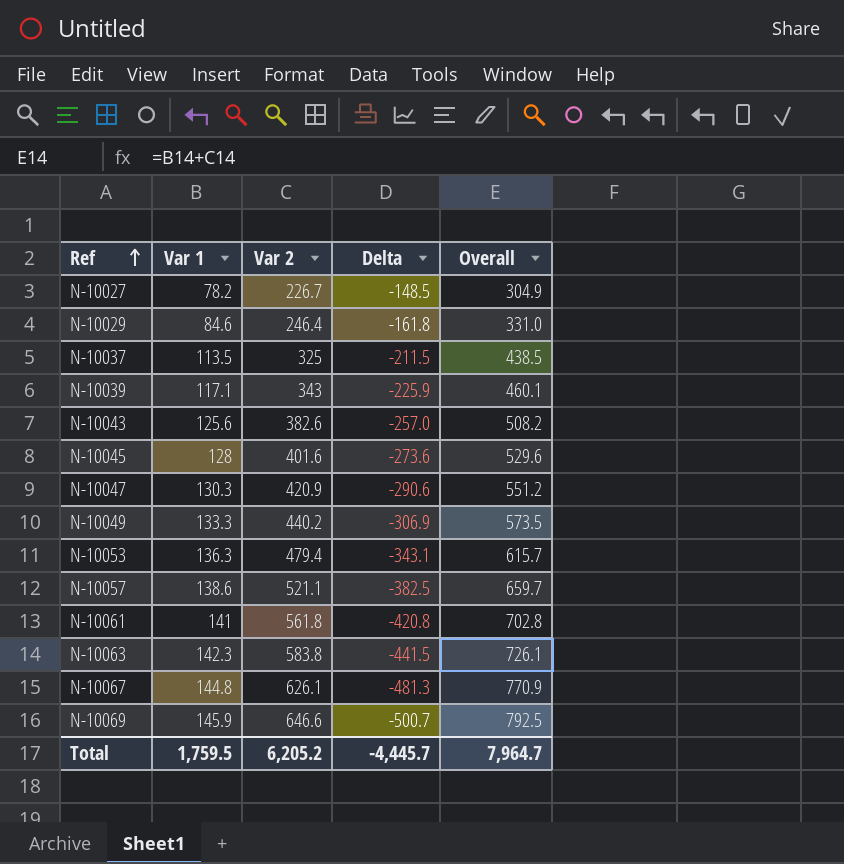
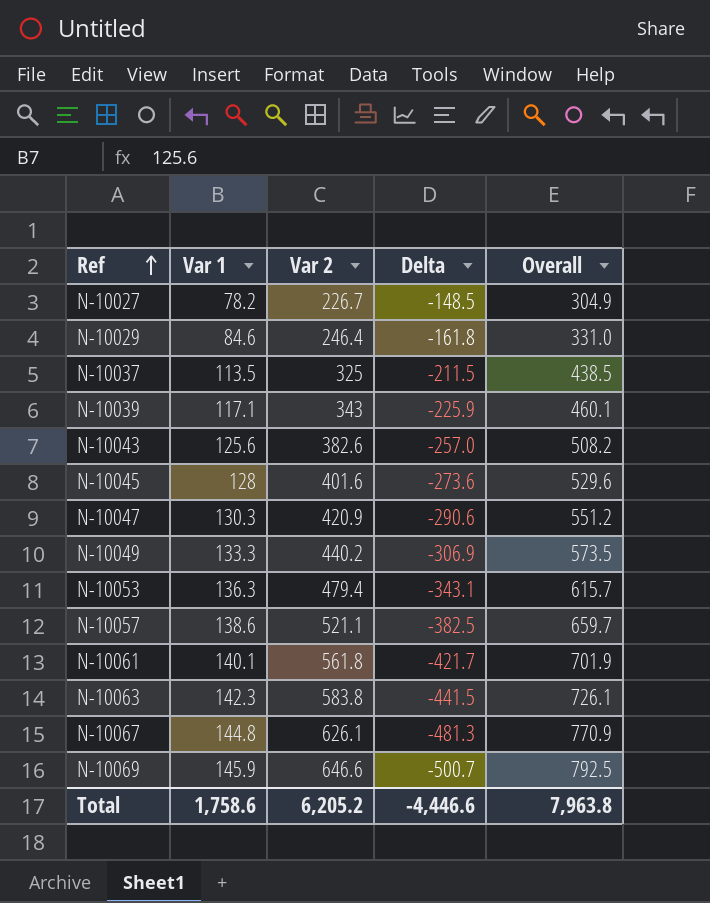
N-10061 | Var 1: 141 -> 140.1
N-10061 | Delta: -420.8 -> -421.7
N-10061 | Overall: 702.8 -> 701.9
Total | Var 1: 1,759.5 -> 1,758.6
Total | Delta: -4,445.7 -> -4,446.6
Total | Overall: 7,964.7 -> 7,963.8

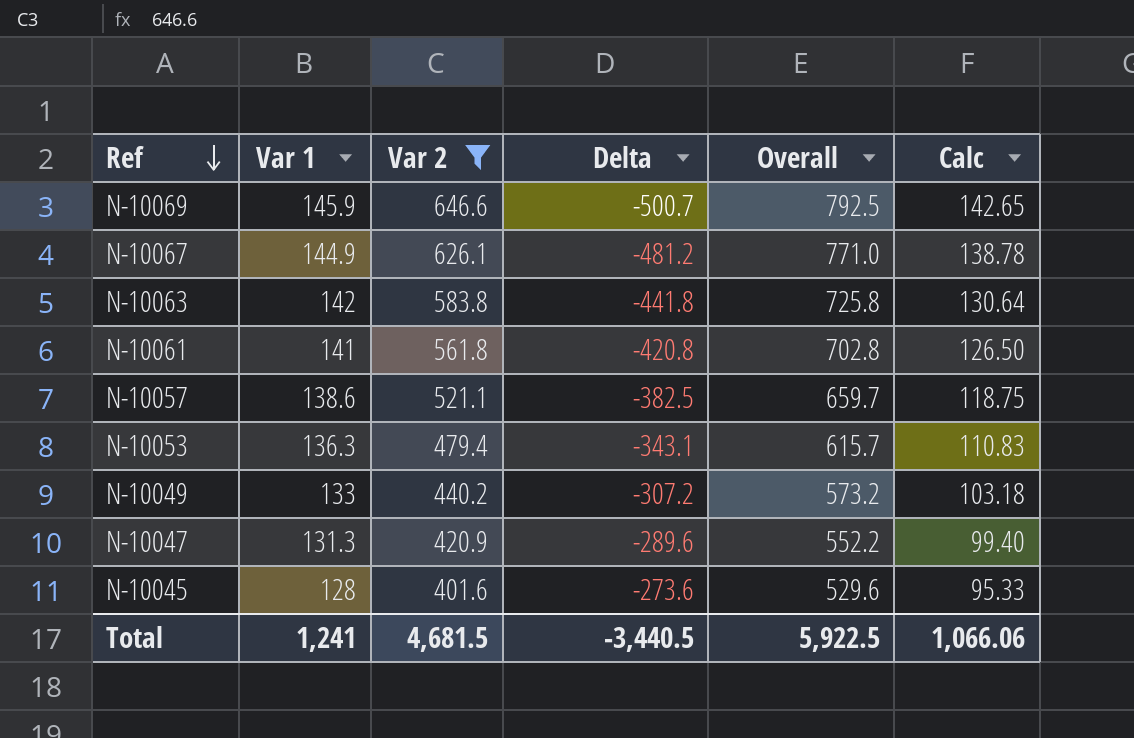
filter: none -> Var 2 >= 401.6
row order: Ref ascending -> Ref descending
column Calc | formula: none -> [Overall] * 0.18
N-10067 | Var 1: 144.8 -> 144.9
N-10067 | Delta: -481.3 -> -481.2
N-10067 | Overall: 770.9 -> 771.0
N-10063 | Var 1: 142.3 -> 142
N-10063 | Delta: -441.5 -> -441.8
N-10063 | Overall: 726.1 -> 725.8
N-10061 | Var 1: 140.1 -> 141
N-10061 | Delta: -421.7 -> -420.8
N-10061 | Overall: 701.9 -> 702.8
N-10049 | Var 1: 133.3 -> 133
N-10049 | Delta: -306.9 -> -307.2
N-10049 | Overall: 573.5 -> 573.2
N-10047 | Var 1: 130.3 -> 131.3
N-10047 | Delta: -290.6 -> -289.6
N-10047 | Overall: 551.2 -> 552.2
Total | Var 1: 1,758.6 -> 1,241
Total | Var 2: 6,205.2 -> 4,681.5
Total | Delta: -4,446.6 -> -3,440.5
Total | Overall: 7,963.8 -> 5,922.5

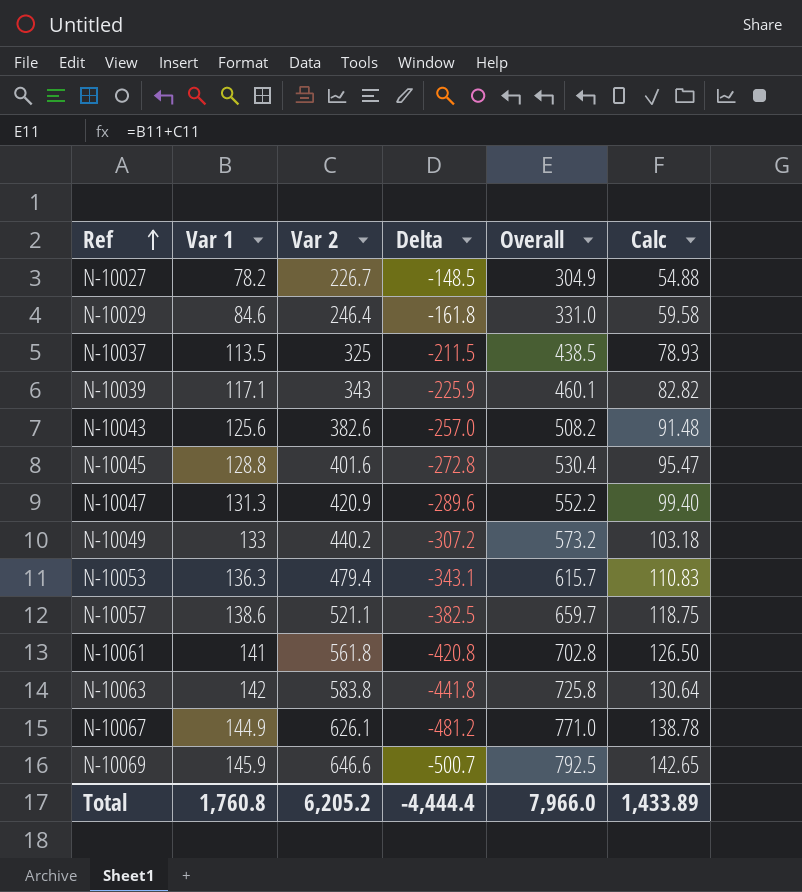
filter: Var 2 >= 401.6 -> none
row order: Ref descending -> Ref ascending
N-10045 | Var 1: 128 -> 128.8
N-10045 | Delta: -273.6 -> -272.8
N-10045 | Overall: 529.6 -> 530.4
N-10045 | Calc: 95.33 -> 95.47
Total | Var 1: 1,241 -> 1,760.8
Total | Var 2: 4,681.5 -> 6,205.2
Total | Delta: -3,440.5 -> -4,444.4
Total | Overall: 5,922.5 -> 7,966.0
Total | Calc: 1,066.06 -> 1,433.89

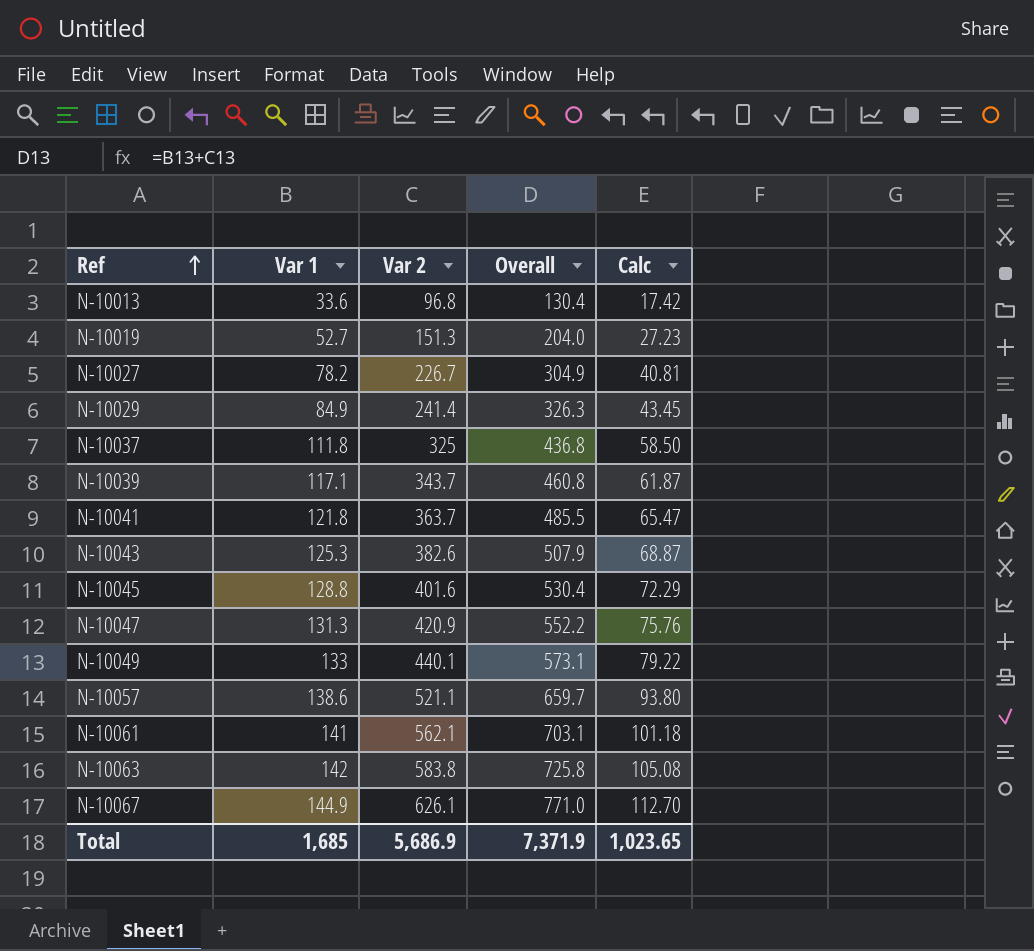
column Delta | formula: [Var 1] - [Var 2] -> none
column Calc | formula: [Overall] * 0.18 -> [Var 2] * 0.18
row N-10053: 136.3 | 479.4 | -343.1 | 615.7 | 110.83 -> none
row N-10069: 145.9 | 646.6 | -500.7 | 792.5 | 142.65 -> none
row N-10013: none -> 33.6 | 96.8 | 130.4 | 17.42
row N-10019: none -> 52.7 | 151.3 | 204.0 | 27.23
N-10029 | Var 1: 84.6 -> 84.9
N-10029 | Var 2: 246.4 -> 241.4
N-10029 | Overall: 331.0 -> 326.3
N-10037 | Var 1: 113.5 -> 111.8
N-10037 | Overall: 438.5 -> 436.8
N-10039 | Var 2: 343 -> 343.7
N-10039 | Overall: 460.1 -> 460.8
row N-10041: none -> 121.8 | 363.7 | 485.5 | 65.47
N-10043 | Var 1: 125.6 -> 125.3
N-10043 | Overall: 508.2 -> 507.9
N-10049 | Var 2: 440.2 -> 440.1
N-10049 | Overall: 573.2 -> 573.1
N-10061 | Var 2: 561.8 -> 562.1
N-10061 | Overall: 702.8 -> 703.1
Total | Var 1: 1,760.8 -> 1,685
Total | Var 2: 6,205.2 -> 5,686.9
Total | Overall: 7,966.0 -> 7,371.9
Total | Calc: 1,433.89 -> 1,023.65

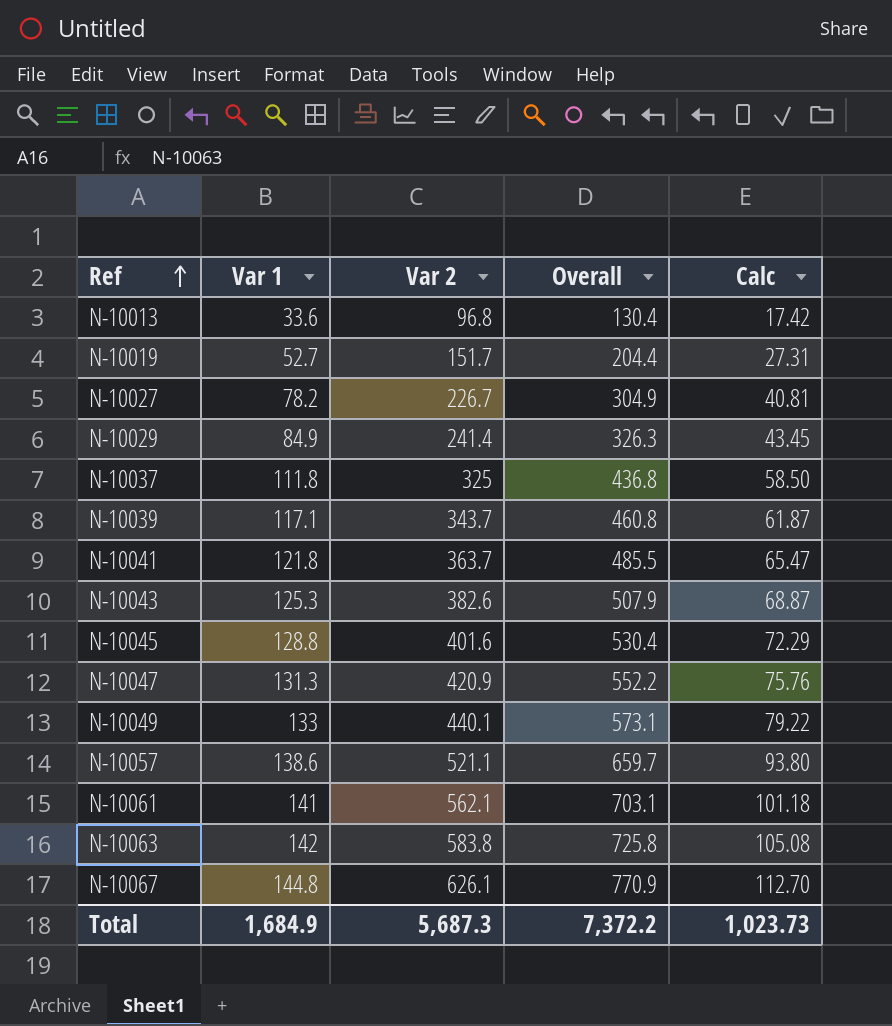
N-10019 | Var 2: 151.3 -> 151.7
N-10019 | Overall: 204.0 -> 204.4
N-10019 | Calc: 27.23 -> 27.31
N-10067 | Var 1: 144.9 -> 144.8
N-10067 | Overall: 771.0 -> 770.9
Total | Var 1: 1,685 -> 1,684.9
Total | Var 2: 5,686.9 -> 5,687.3
Total | Overall: 7,371.9 -> 7,372.2
Total | Calc: 1,023.65 -> 1,023.73

